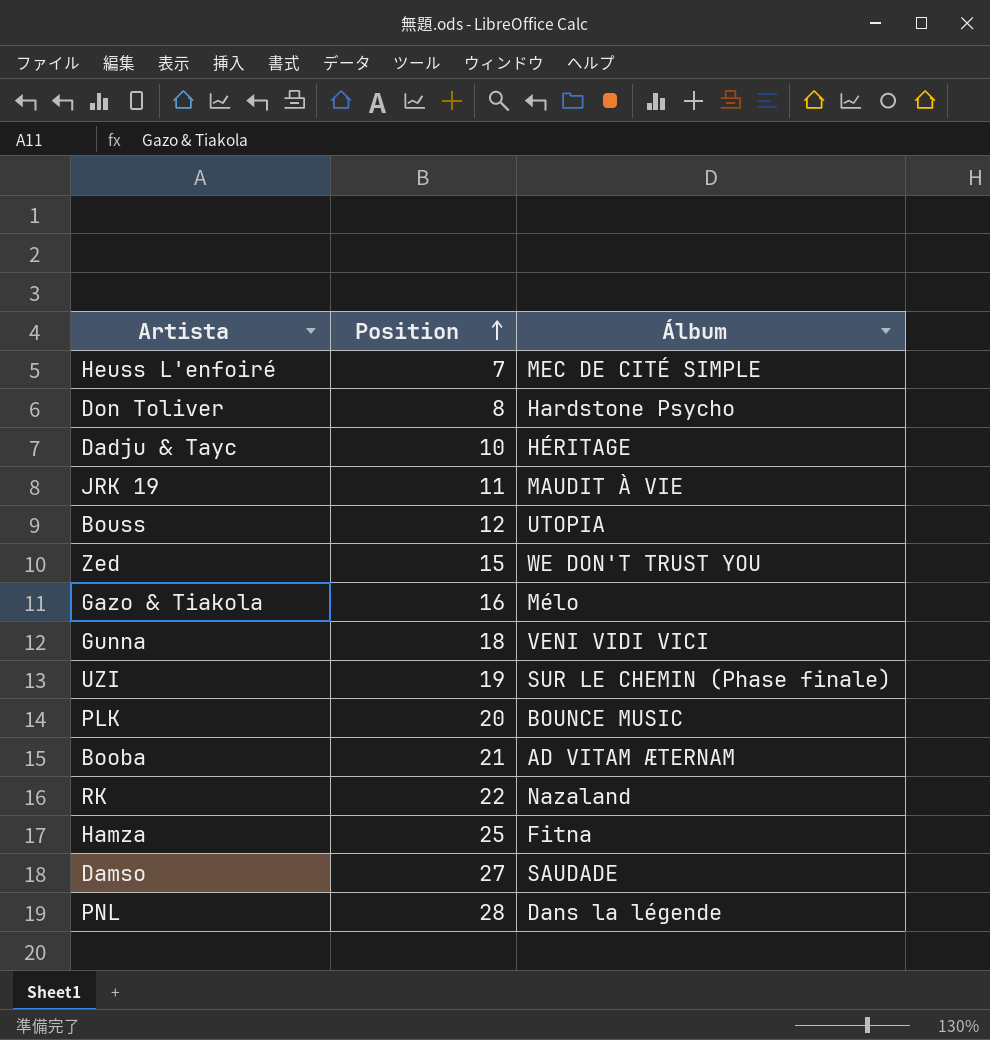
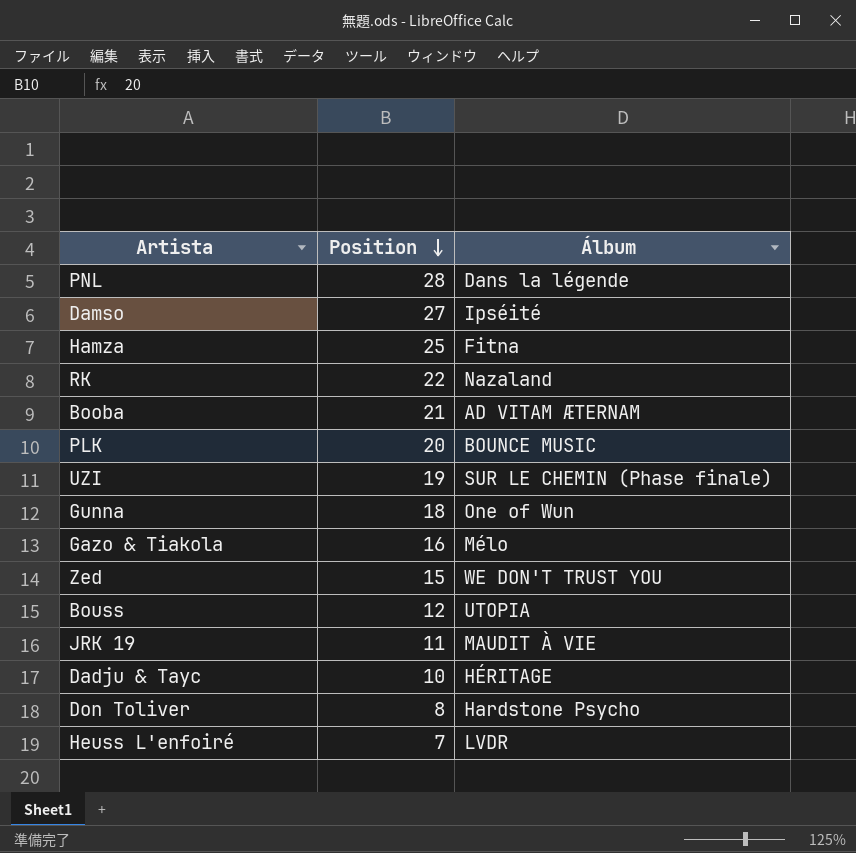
row order: Position ascending -> Position descending
Damso | Álbum: SAUDADE -> Ipséité
Gunna | Álbum: VENI VIDI VICI -> One of Wun
Heuss L'enfoiré | Álbum: MEC DE CITÉ SIMPLE -> LVDR

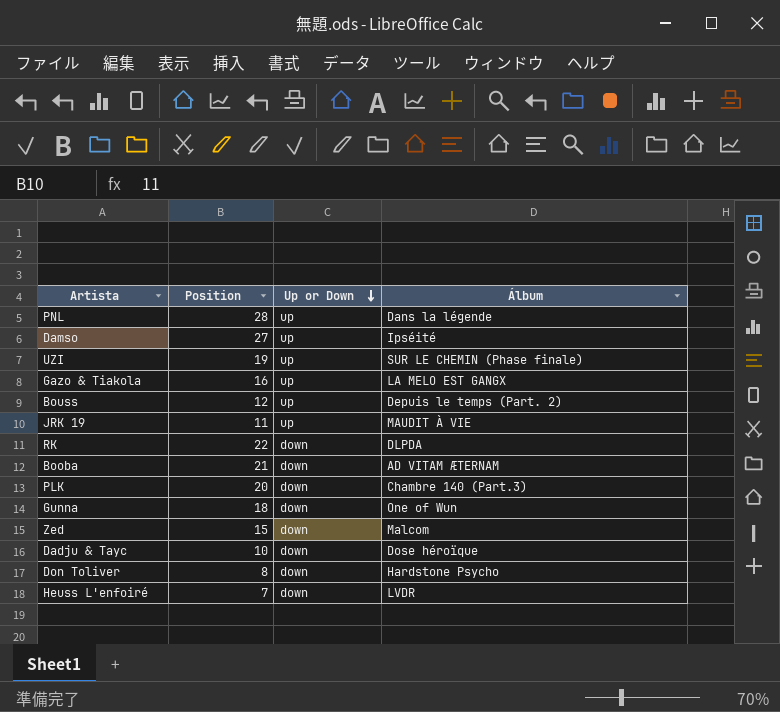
row order: Position descending -> Up or Down descending
column Up or Down | position: none -> 3
row Hamza: 25 | Fitna -> none
Gazo & Tiakola | Álbum: Mélo -> LA MELO EST GANGX
Bouss | Álbum: UTOPIA -> Depuis le temps (Part. 2)
RK | Álbum: Nazaland -> DLPDA
PLK | Álbum: BOUNCE MUSIC -> Chambre 140 (Part.3)
Zed | Álbum: WE DON'T TRUST YOU -> Malcom
Dadju & Tayc | Álbum: HÉRITAGE -> Dose héroïque

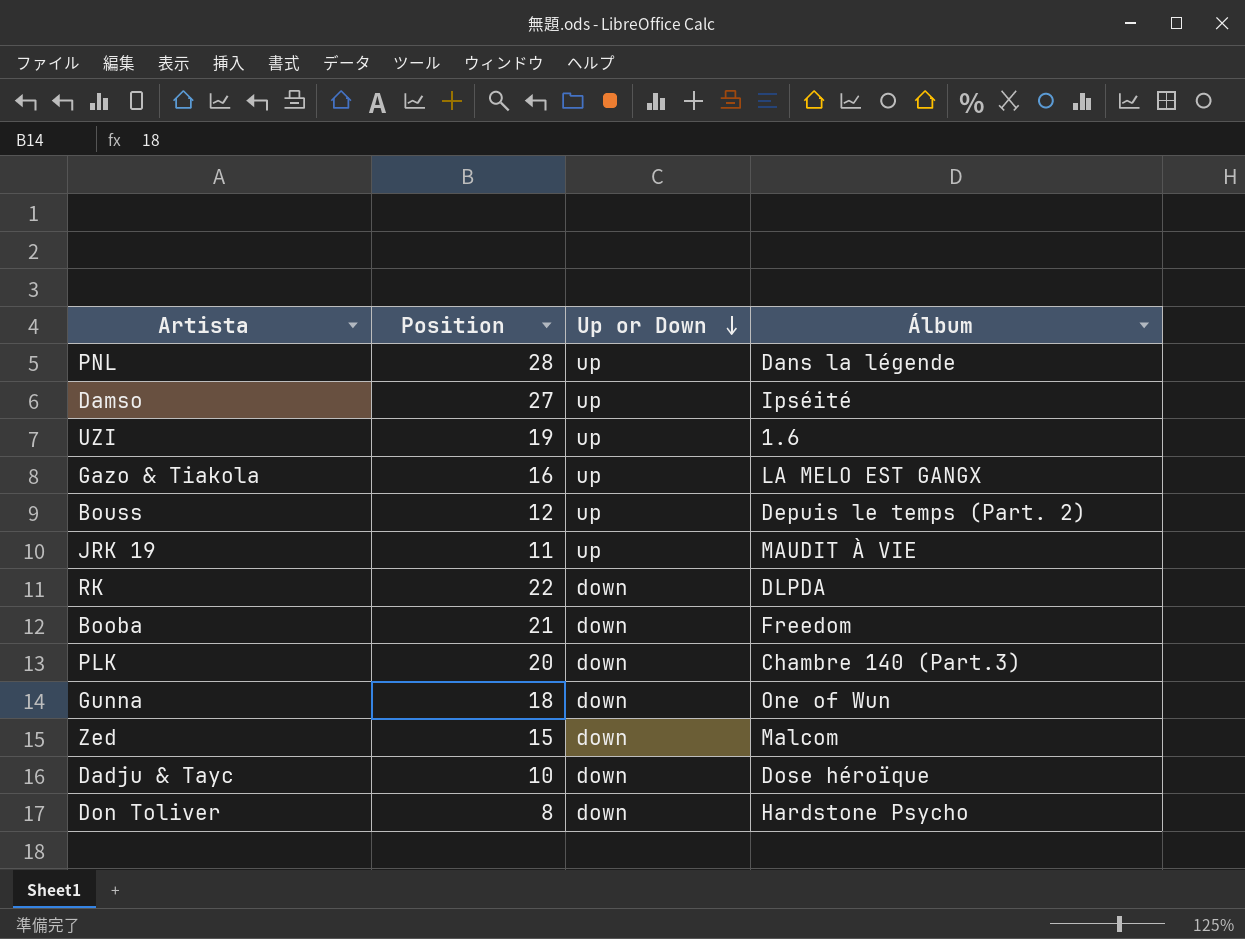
row Heuss L'enfoiré: 7 | down | LVDR -> none
UZI | Álbum: SUR LE CHEMIN (Phase finale) -> 1.6
Booba | Álbum: AD VITAM ÆTERNAM -> Freedom

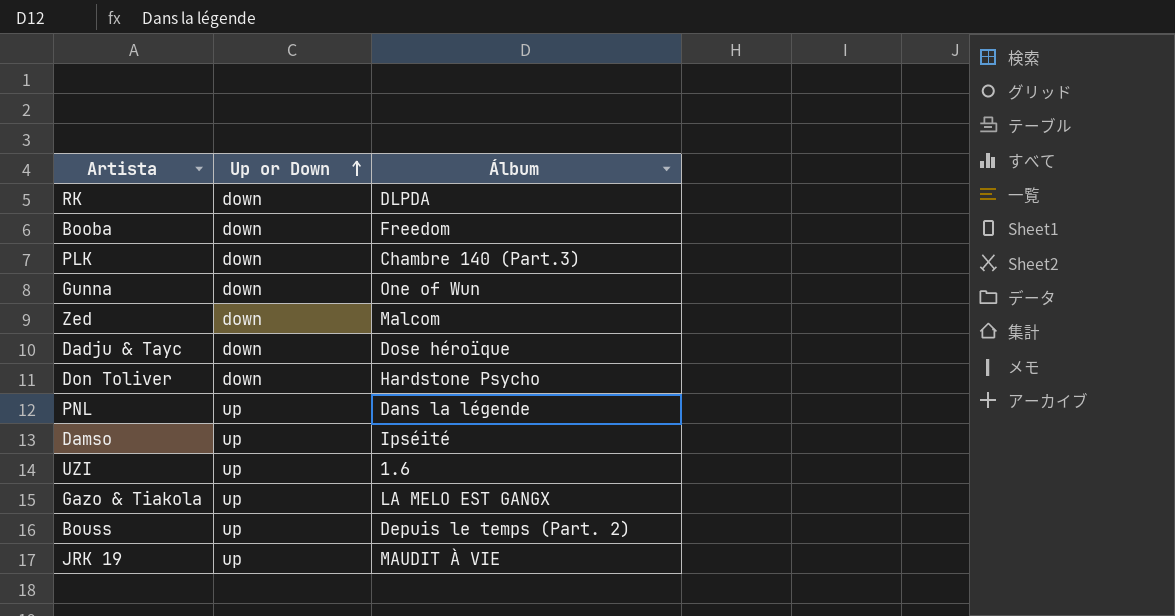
row order: Up or Down descending -> Up or Down ascending
column Position | position: 2 -> none

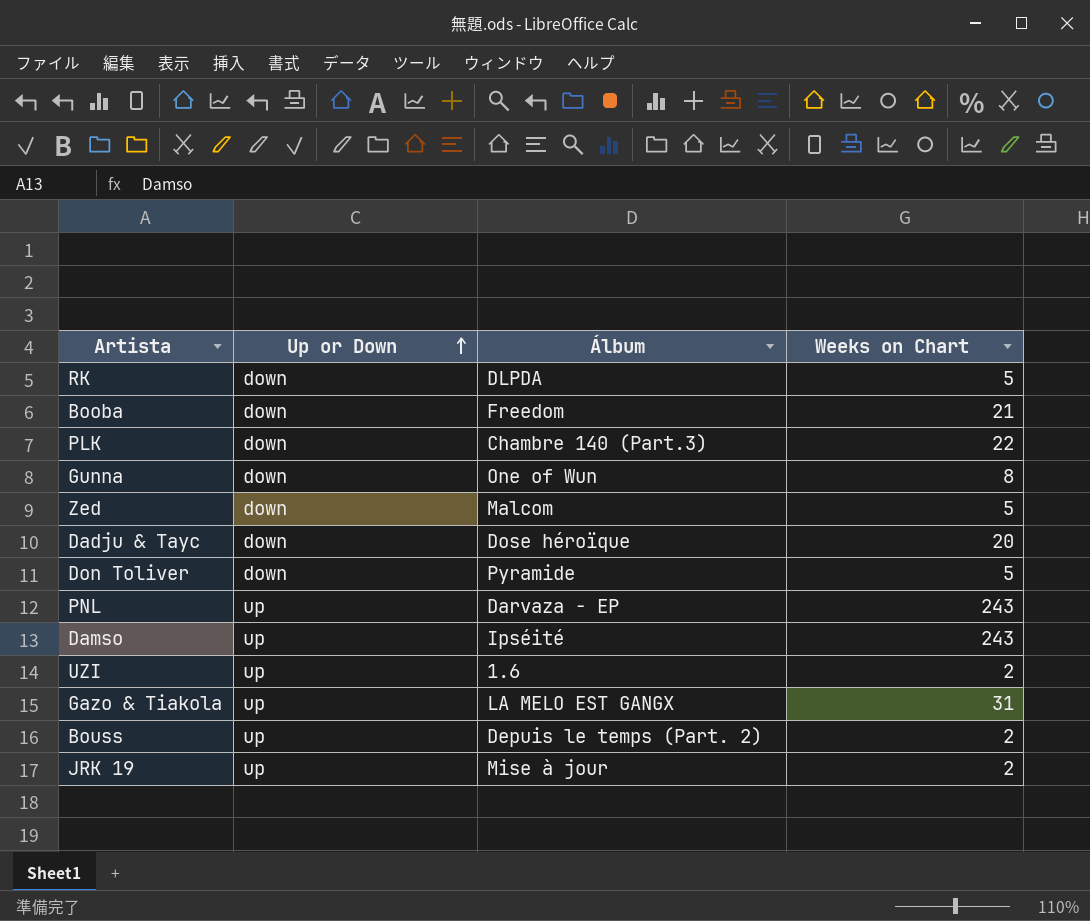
column Weeks on Chart | position: none -> 4
Don Toliver | Álbum: Hardstone Psycho -> Pyramide
PNL | Álbum: Dans la légende -> Darvaza - EP
JRK 19 | Álbum: MAUDIT À VIE -> Mise à jour

